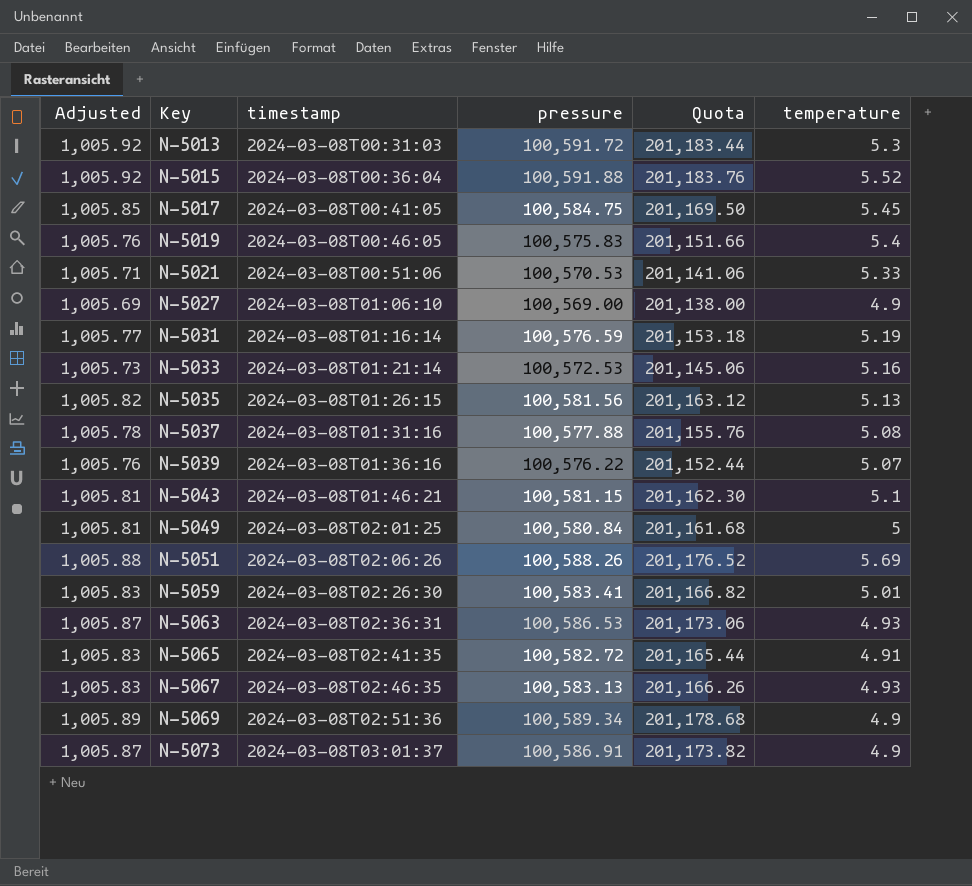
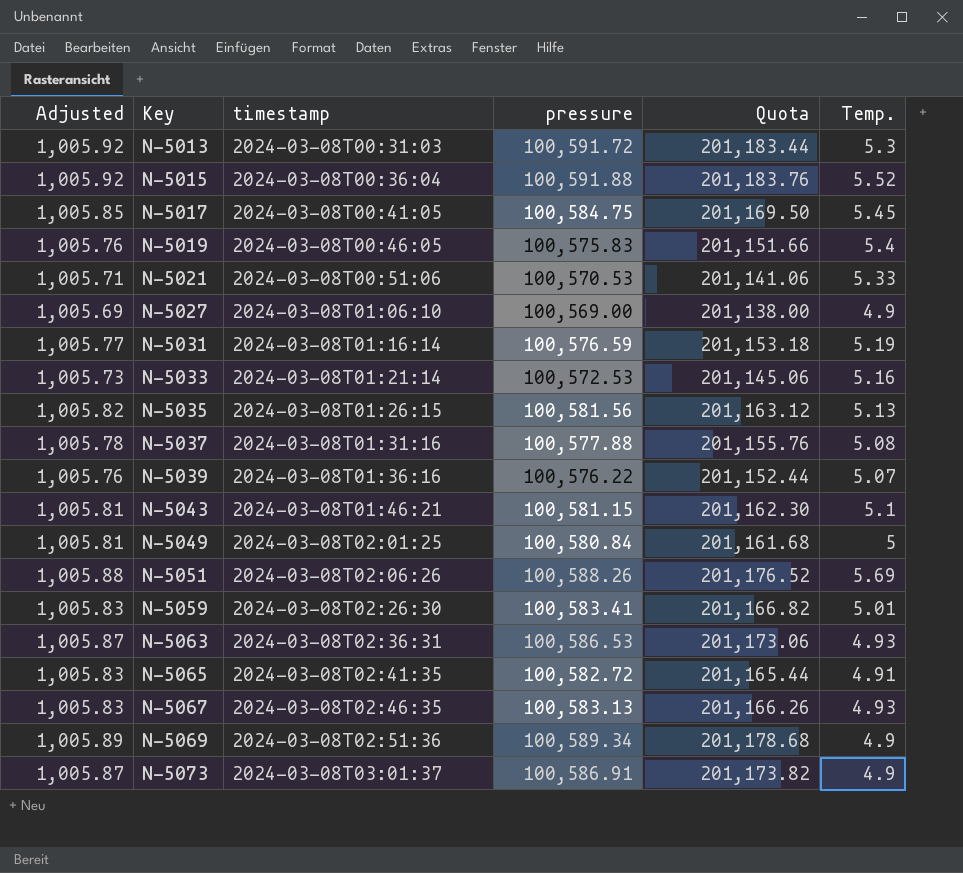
column name: temperature -> Temp.

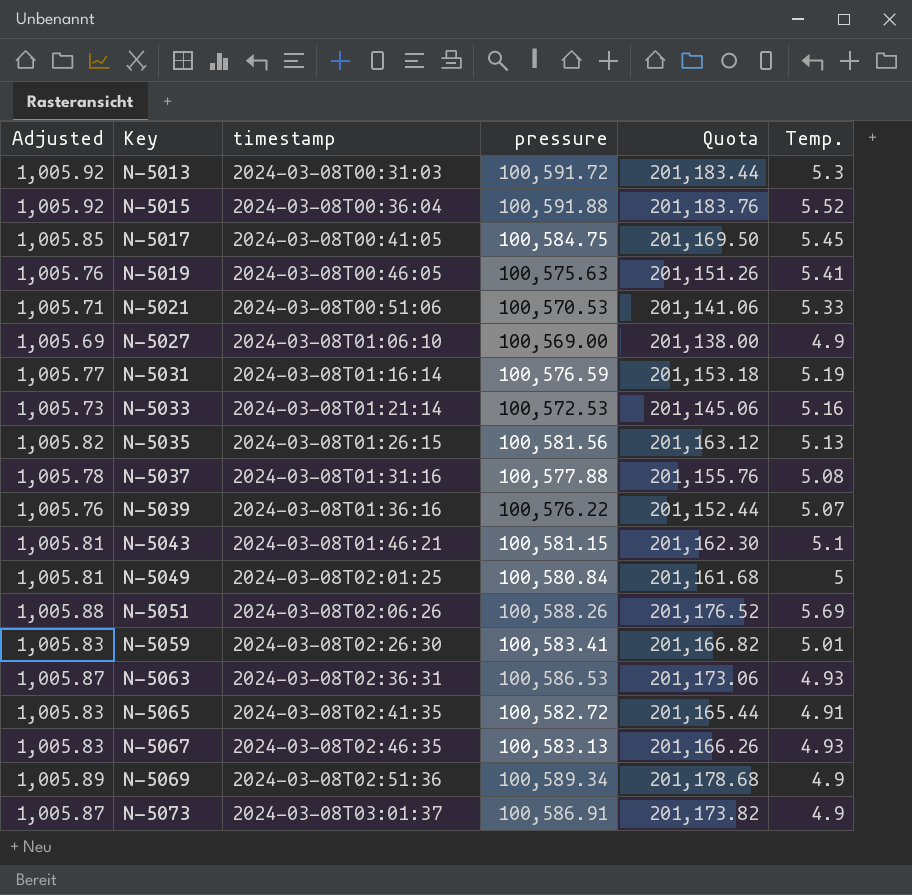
N-5019 | pressure: 100,575.83 -> 100,575.63
N-5019 | Quota: 201,151.66 -> 201,151.26
N-5019 | Temp.: 5.4 -> 5.41

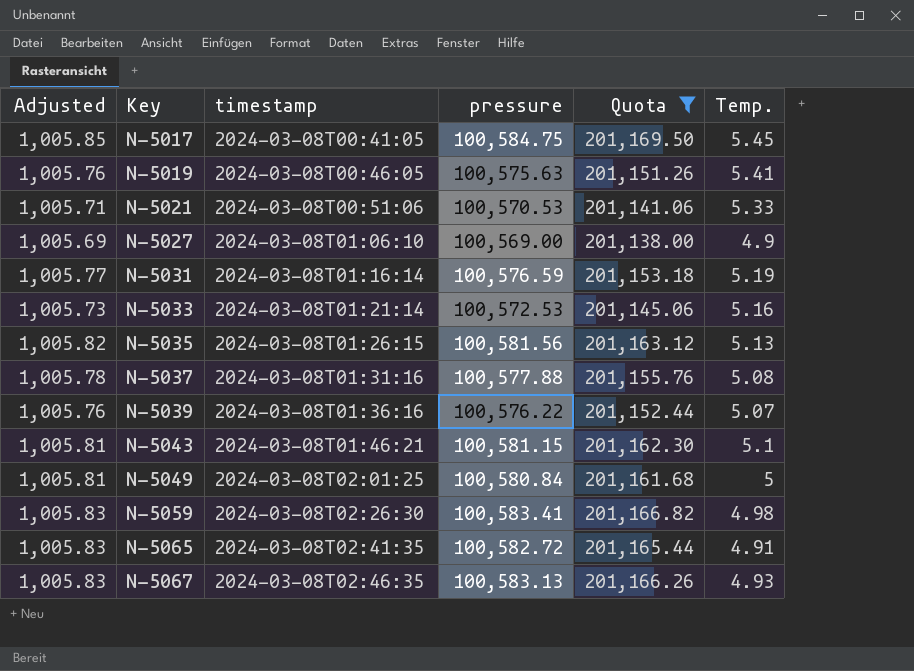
filter: none -> Quota <= 201,169.50
N-5059 | Temp.: 5.01 -> 4.98

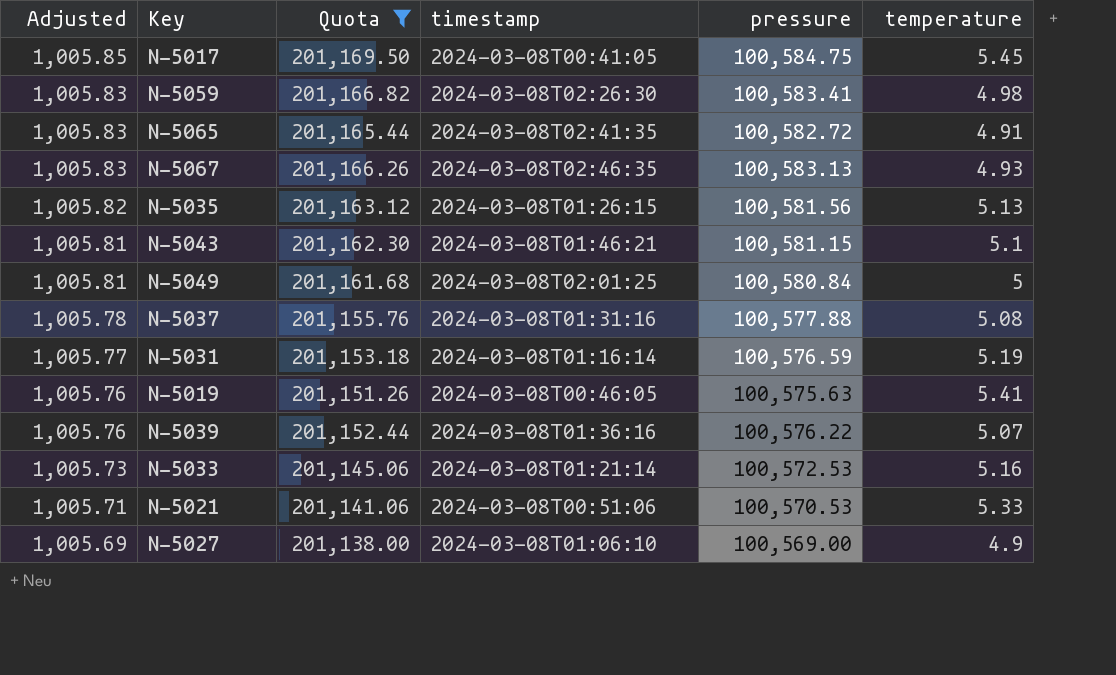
row order: Key ascending -> Adjusted descending
column Quota | position: 5 -> 3
column name: Temp. -> temperature

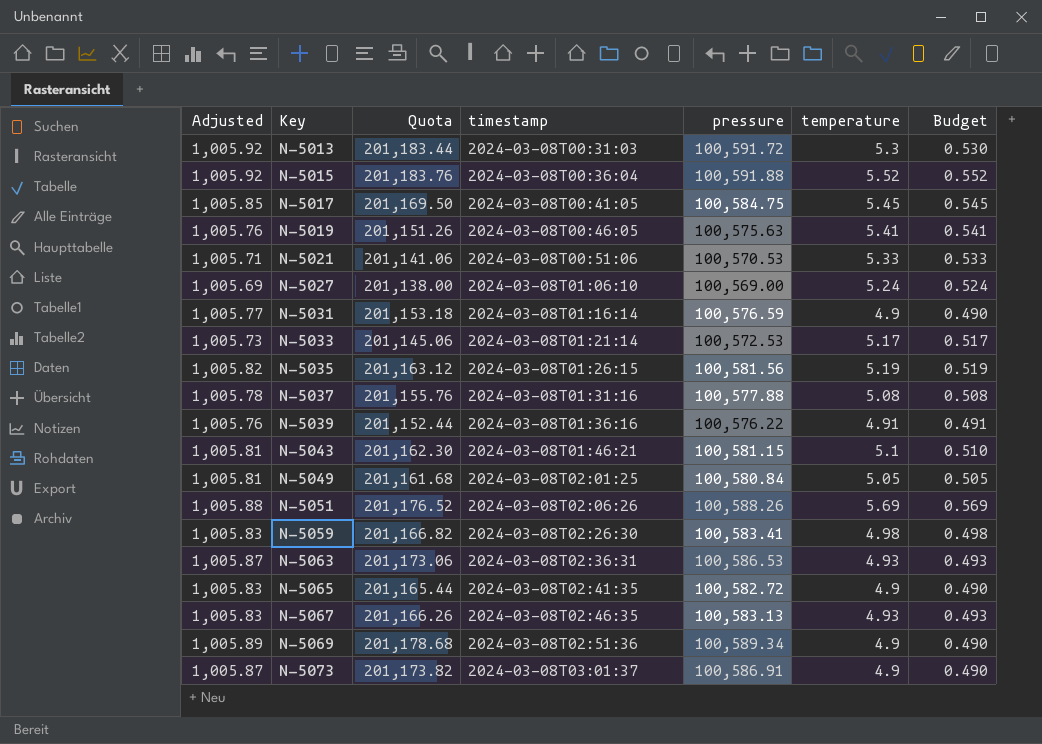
filter: Quota <= 201,169.50 -> none
row order: Adjusted descending -> Key ascending
column Budget | formula: none -> [temperature] * 0.1
N-5027 | temperature: 4.9 -> 5.24
N-5031 | temperature: 5.19 -> 4.9
N-5033 | temperature: 5.16 -> 5.17
N-5035 | temperature: 5.13 -> 5.19
N-5039 | temperature: 5.07 -> 4.91
N-5049 | temperature: 5 -> 5.05
N-5065 | temperature: 4.91 -> 4.9

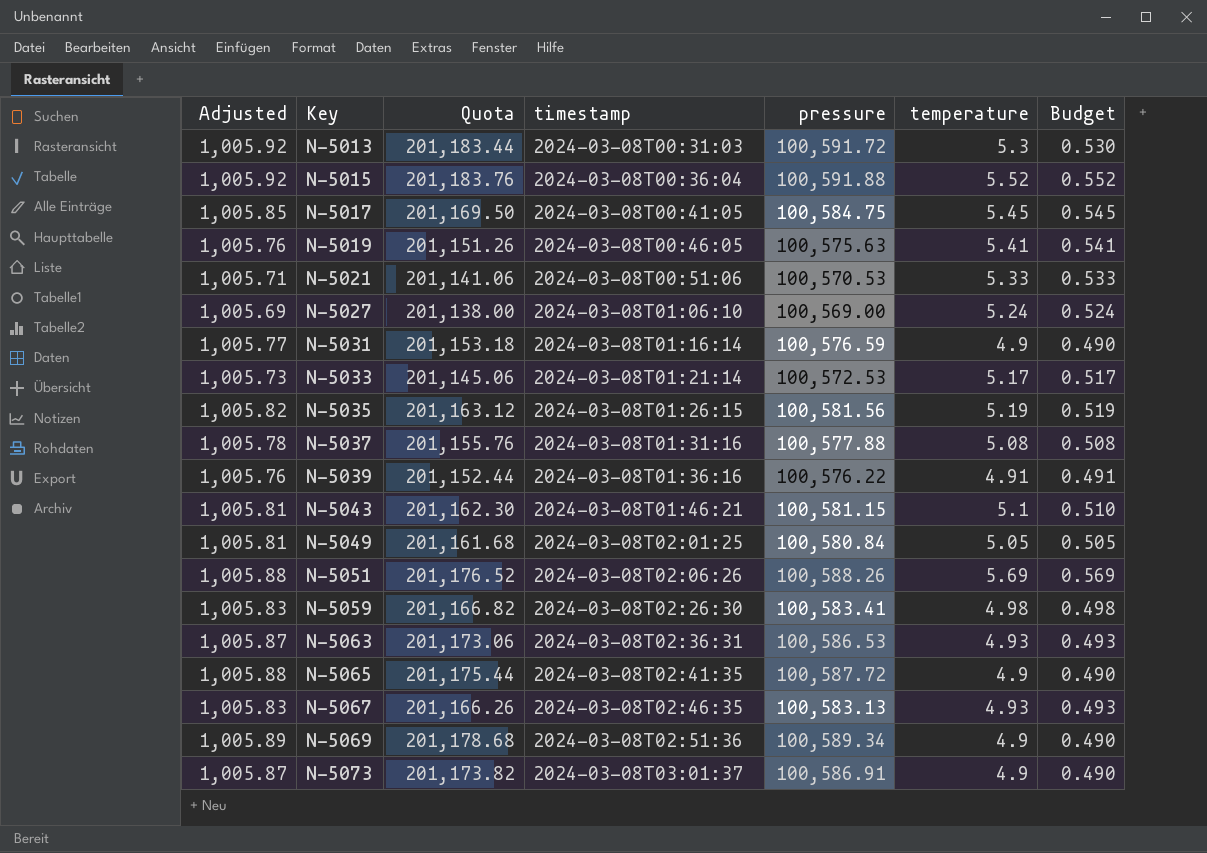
N-5065 | Adjusted: 1,005.83 -> 1,005.88
N-5065 | Quota: 201,165.44 -> 201,175.44
N-5065 | pressure: 100,582.72 -> 100,587.72

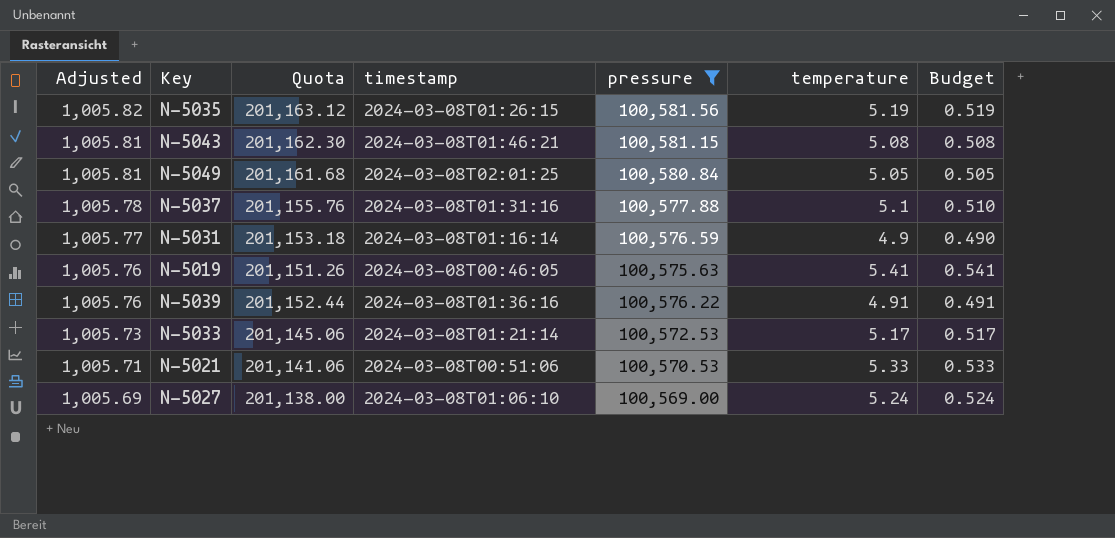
filter: none -> pressure <= 100,581.56
row order: Key ascending -> Adjusted descending
N-5043 | temperature: 5.1 -> 5.08
N-5043 | Budget: 0.510 -> 0.508
N-5037 | temperature: 5.08 -> 5.1
N-5037 | Budget: 0.508 -> 0.510

